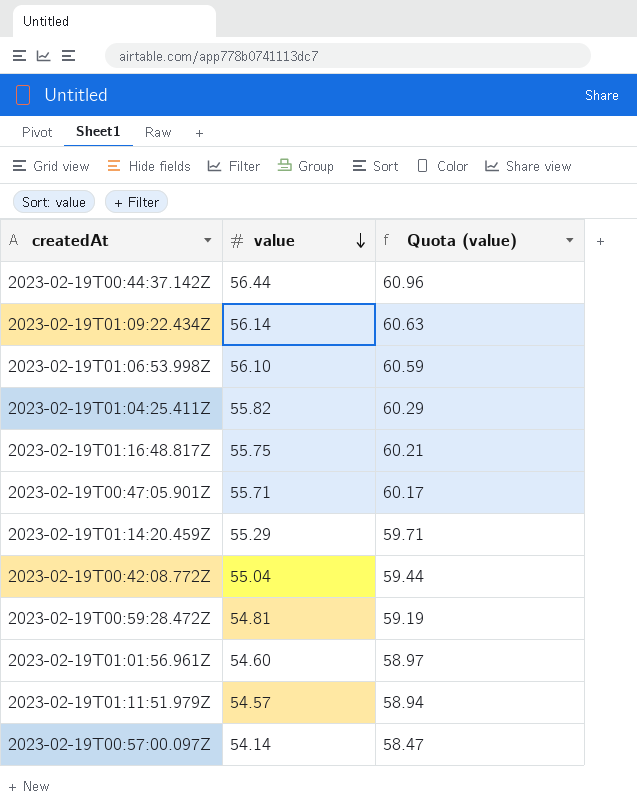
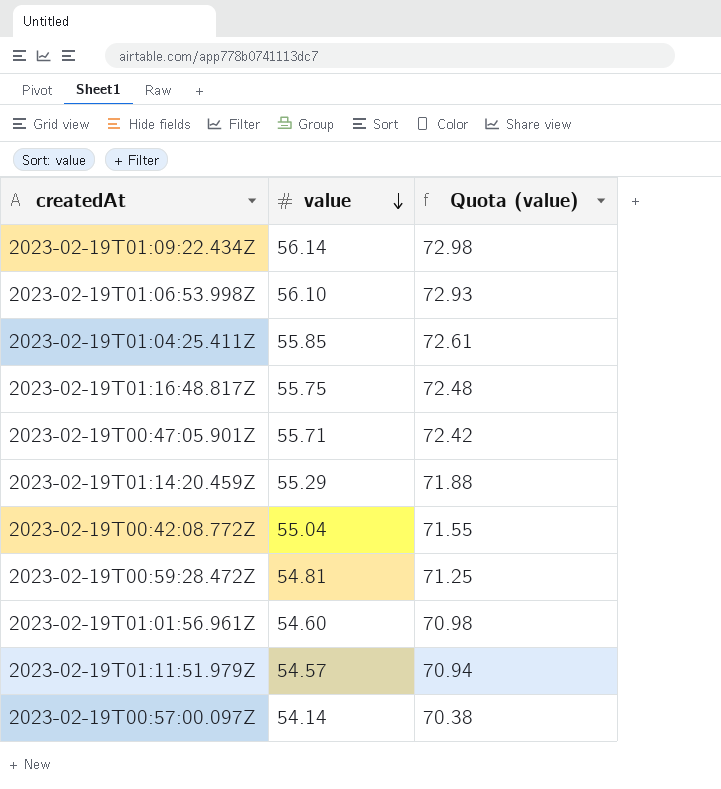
column Quota (value) | formula: [value] * 1.08 -> [value] * 1.3
row 2023-02-19T00:44:37.142Z: 56.44 | 60.96 -> none
2023-02-19T01:04:25.411Z | value: 55.82 -> 55.85

